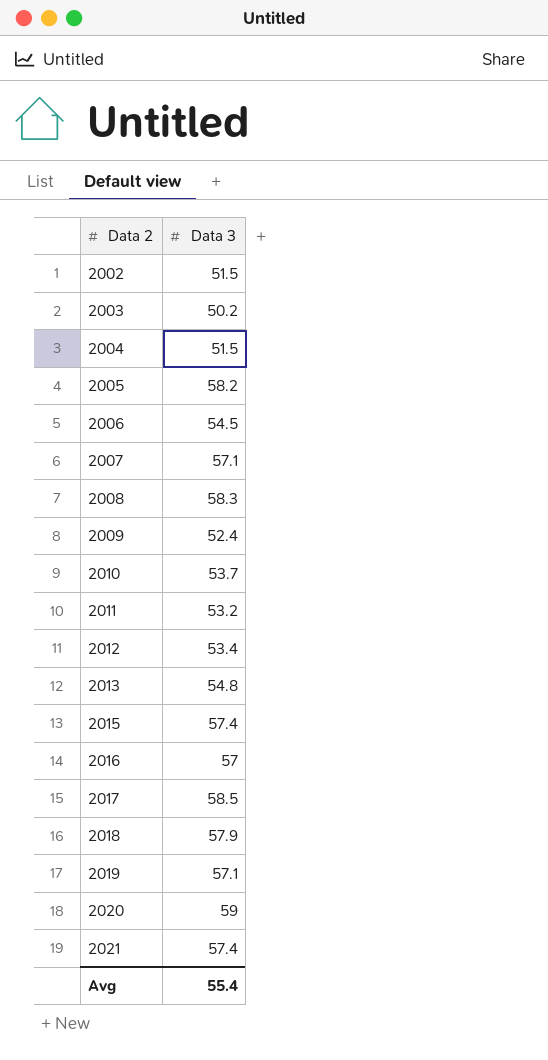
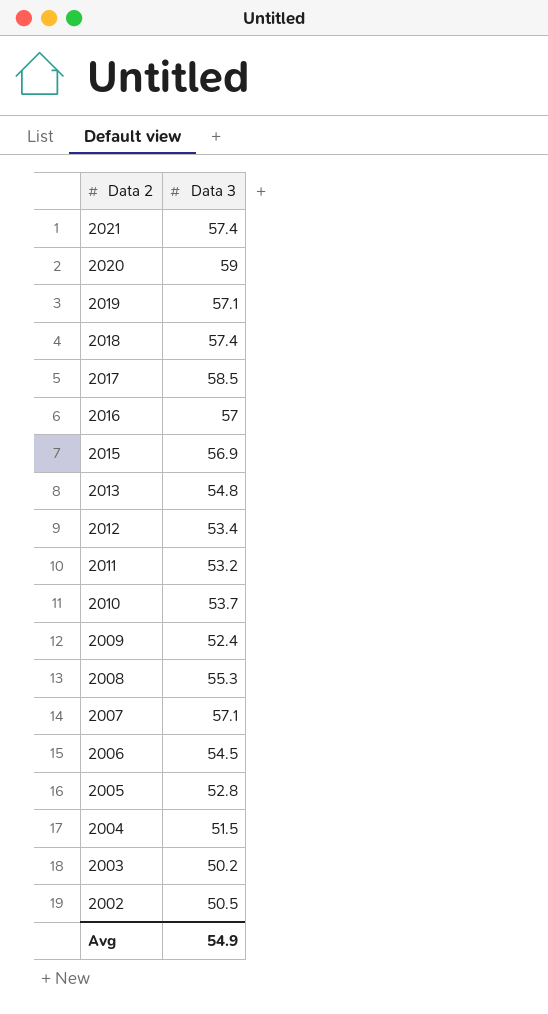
row order: Data 2 ascending -> Data 2 descending
2018 | Data 3: 57.9 -> 57.4
2015 | Data 3: 57.4 -> 56.9
2008 | Data 3: 58.3 -> 55.3
2005 | Data 3: 58.2 -> 52.8
2002 | Data 3: 51.5 -> 50.5
Avg | Data 3: 55.4 -> 54.9

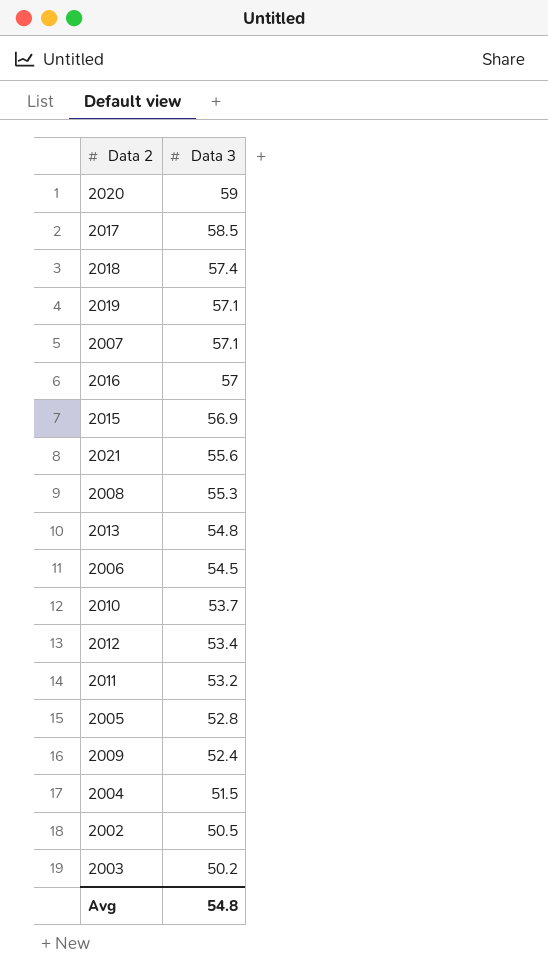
row order: Data 2 descending -> Data 3 descending
2021 | Data 3: 57.4 -> 55.6
Avg | Data 3: 54.9 -> 54.8

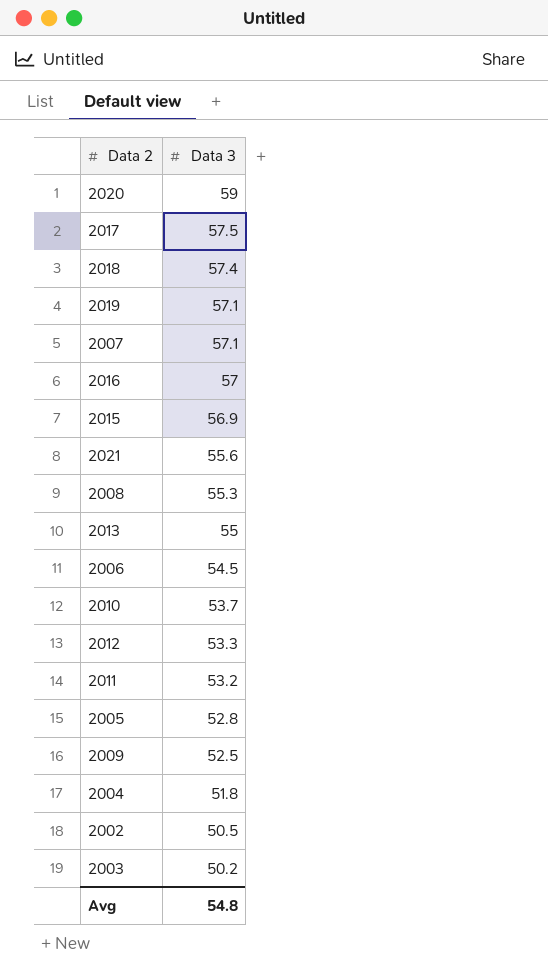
2017 | Data 3: 58.5 -> 57.5
2013 | Data 3: 54.8 -> 55
2012 | Data 3: 53.4 -> 53.3
2009 | Data 3: 52.4 -> 52.5
2004 | Data 3: 51.5 -> 51.8

